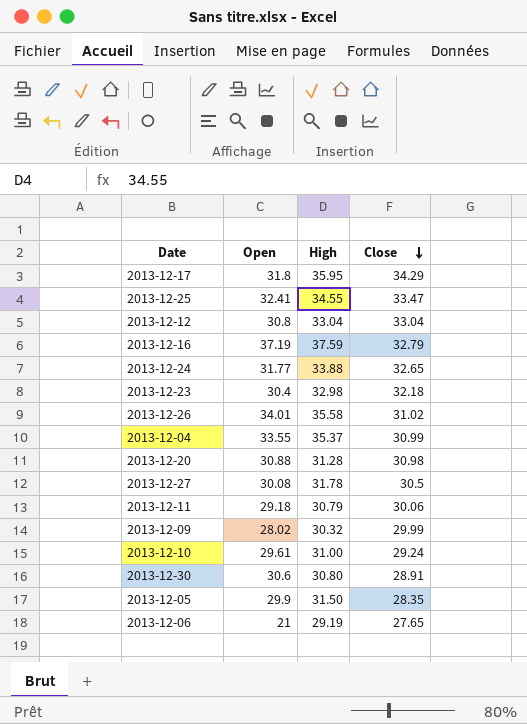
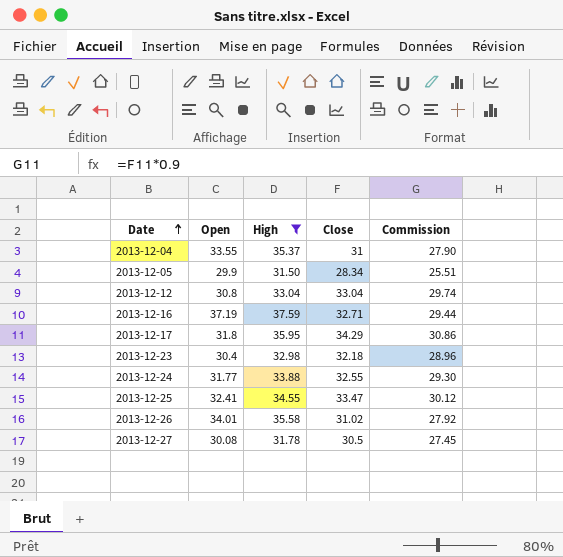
filter: none -> High >= 31.50
row order: Close descending -> Date ascending
column Commission | formula: none -> [Close] * 0.9
2013-12-04 | Close: 30.99 -> 31
2013-12-05 | Close: 28.35 -> 28.34
2013-12-16 | Close: 32.79 -> 32.71
2013-12-24 | Close: 32.65 -> 32.55

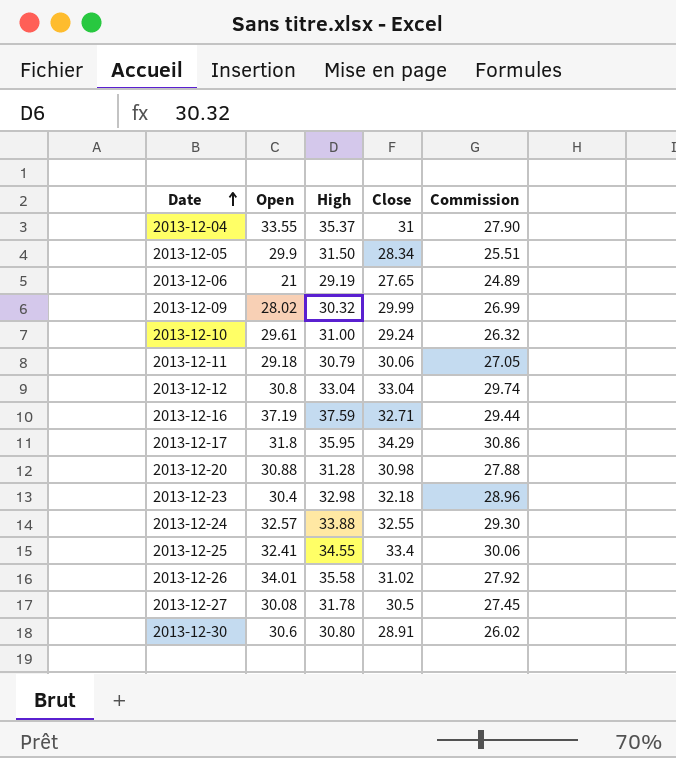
filter: High >= 31.50 -> none
2013-12-24 | Open: 31.77 -> 32.57
2013-12-25 | Close: 33.47 -> 33.4
2013-12-25 | Commission: 30.12 -> 30.06

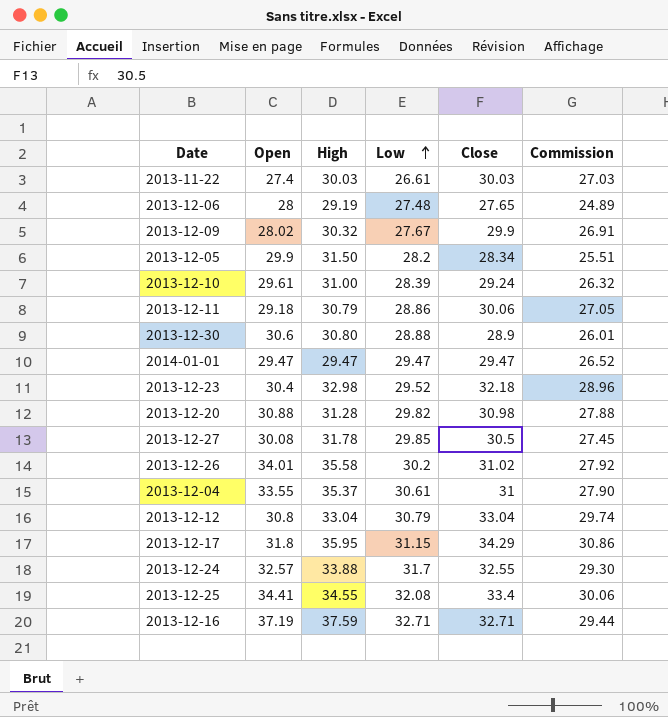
row order: Date ascending -> Low ascending
column Low | position: none -> 4
row 2013-11-22: none -> 27.4 | 30.03 | 26.61 | 30.03 | 27.03
2013-12-06 | Open: 21 -> 28
2013-12-09 | Close: 29.99 -> 29.9
2013-12-09 | Commission: 26.99 -> 26.91
2013-12-30 | Close: 28.91 -> 28.9
2013-12-30 | Commission: 26.02 -> 26.01
row 2014-01-01: none -> 29.47 | 29.47 | 29.47 | 29.47 | 26.52
2013-12-25 | Open: 32.41 -> 34.41

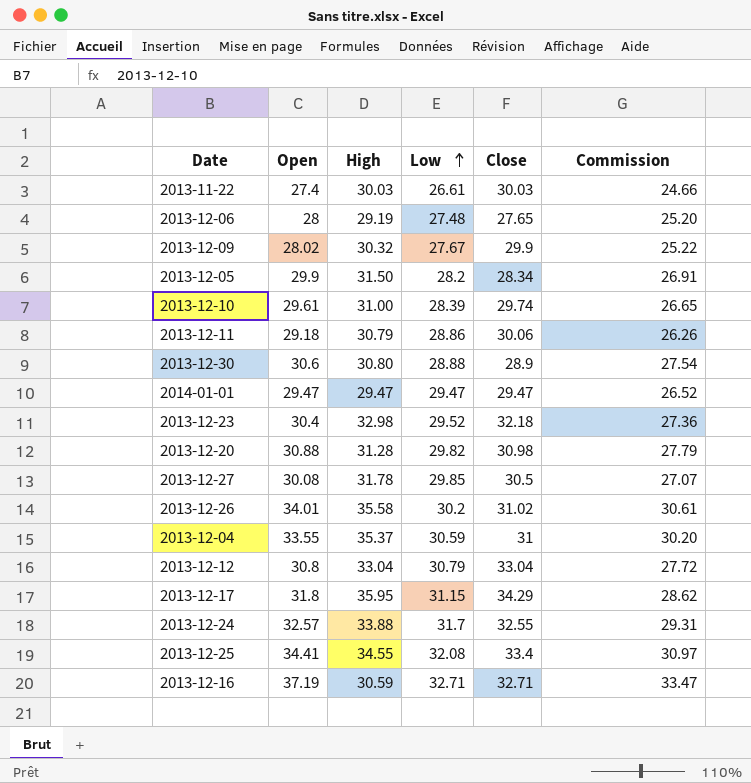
column Commission | formula: [Close] * 0.9 -> [Open] * 0.9
2013-12-10 | Close: 29.24 -> 29.74
2013-12-04 | Low: 30.61 -> 30.59
2013-12-16 | High: 37.59 -> 30.59

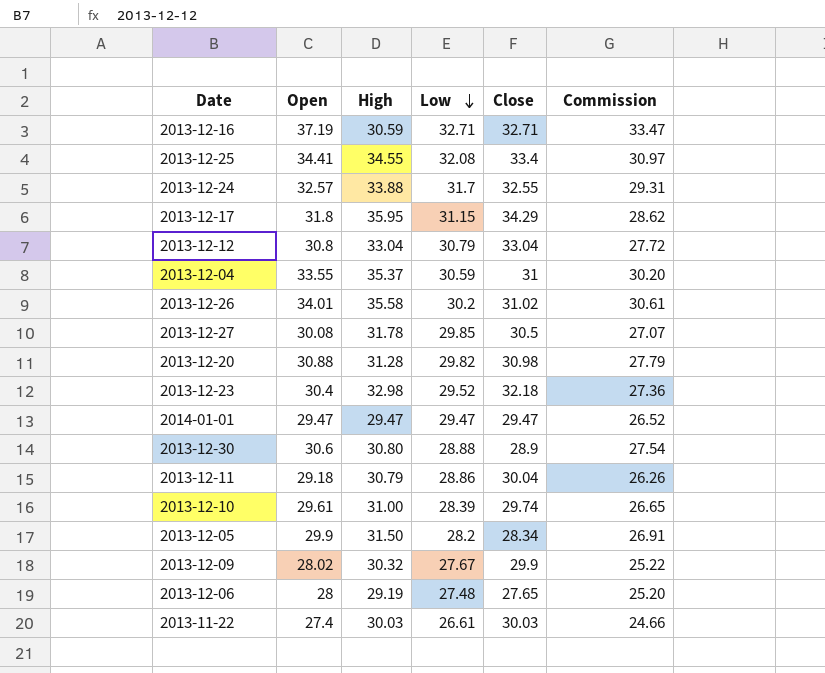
row order: Low ascending -> Low descending
2013-12-11 | Close: 30.06 -> 30.04

